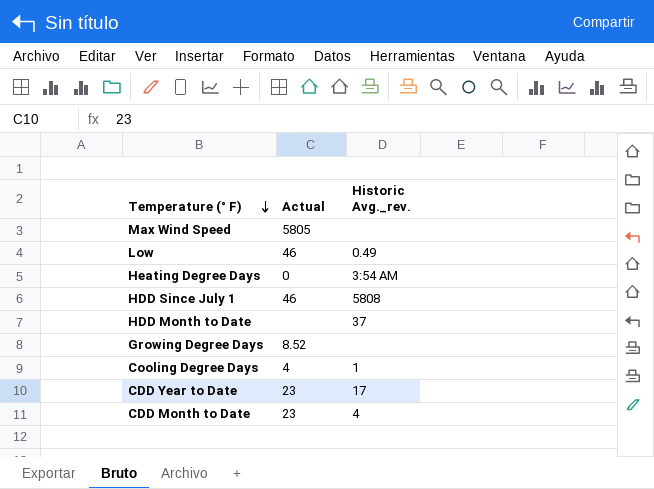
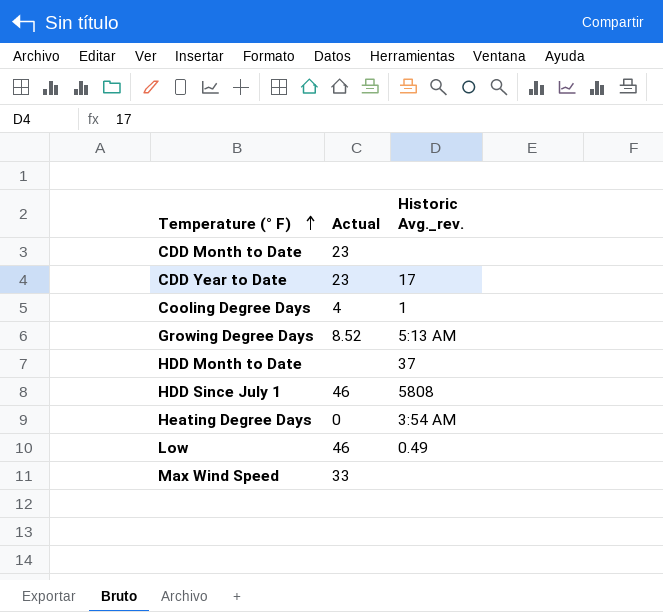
row order: Temperature (° F) descending -> Temperature (° F) ascending
CDD Month to Date | Historic Avg._rev.: 4 -> none
Growing Degree Days | Historic Avg._rev.: none -> 5:13 AM
Max Wind Speed | Actual: 5805 -> 33

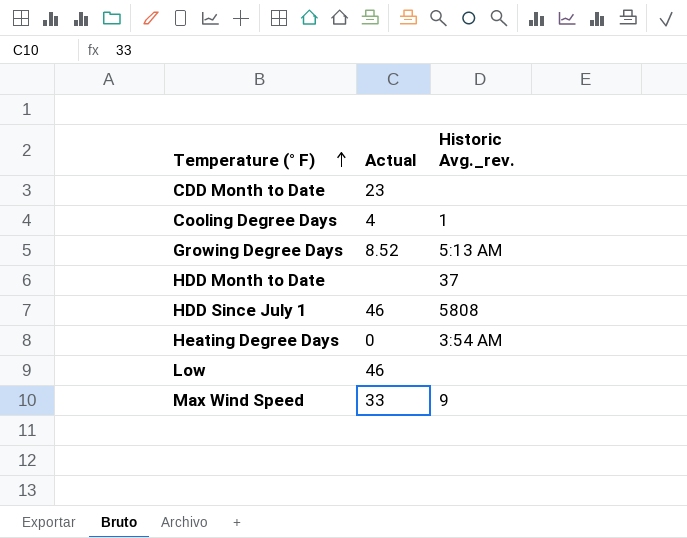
row CDD Year to Date: 23 | 17 -> none
Low | Historic Avg._rev.: 0.49 -> none
Max Wind Speed | Historic Avg._rev.: none -> 9

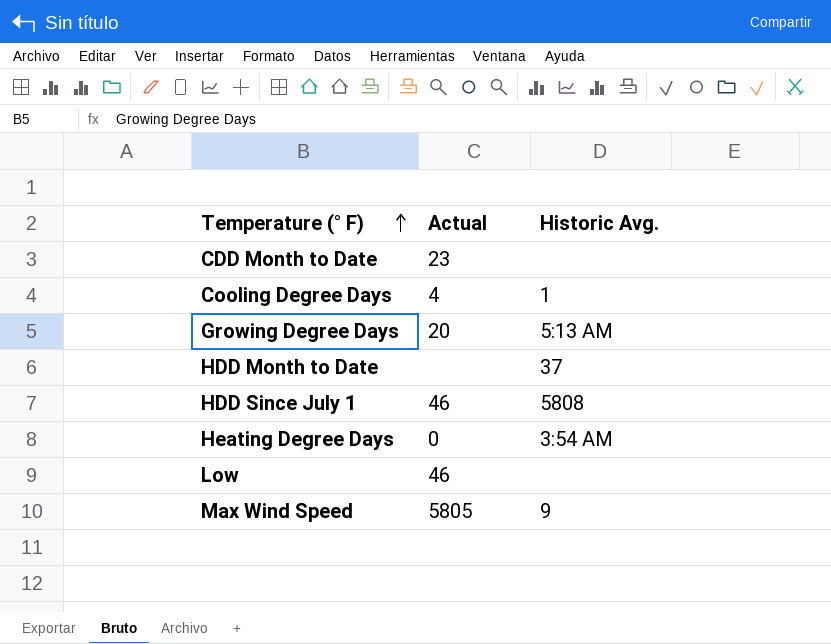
column name: Historic Avg._rev. -> Historic Avg.
Growing Degree Days | Actual: 8.52 -> 20
Max Wind Speed | Actual: 33 -> 5805

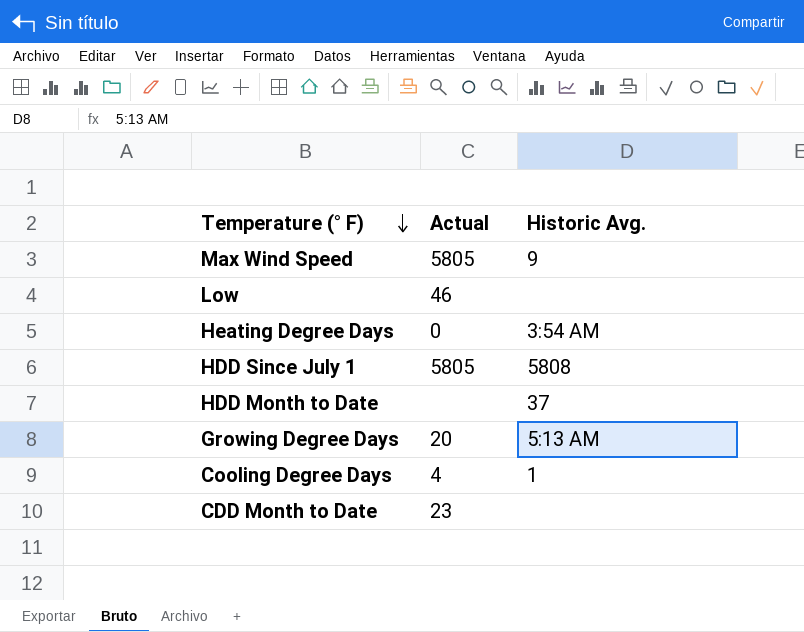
row order: Temperature (° F) ascending -> Temperature (° F) descending
HDD Since July 1 | Actual: 46 -> 5805

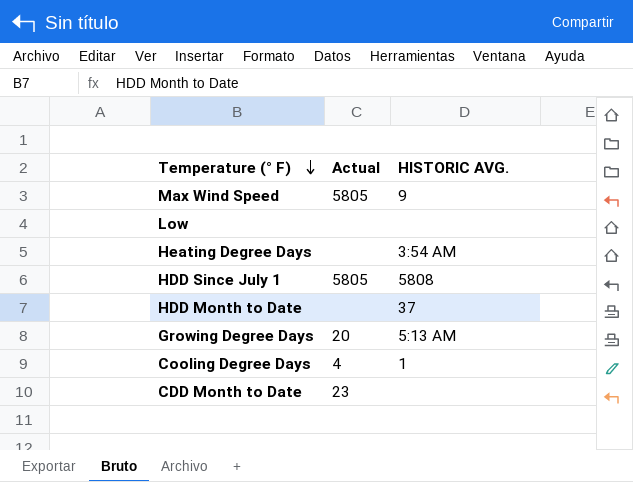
column name: Historic Avg. -> HISTORIC AVG.
Low | Actual: 46 -> none
Heating Degree Days | Actual: 0 -> none

